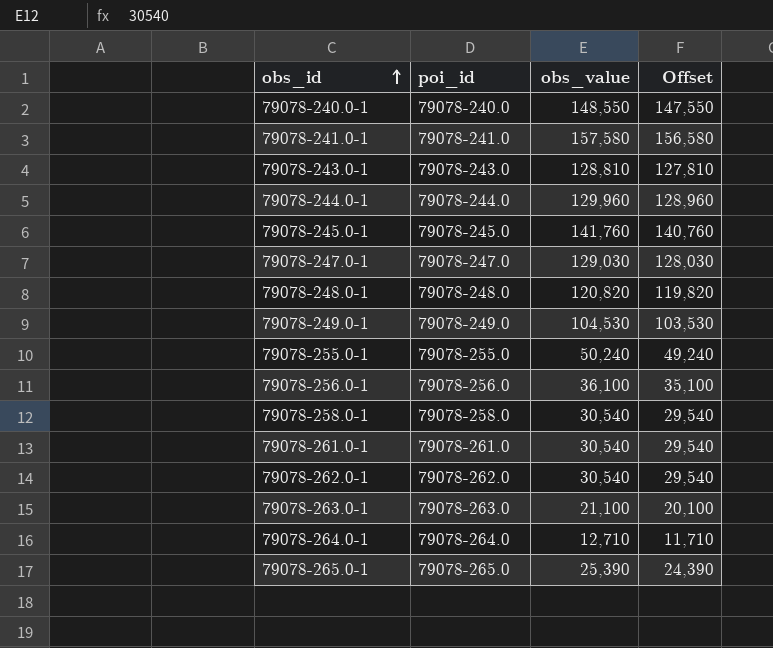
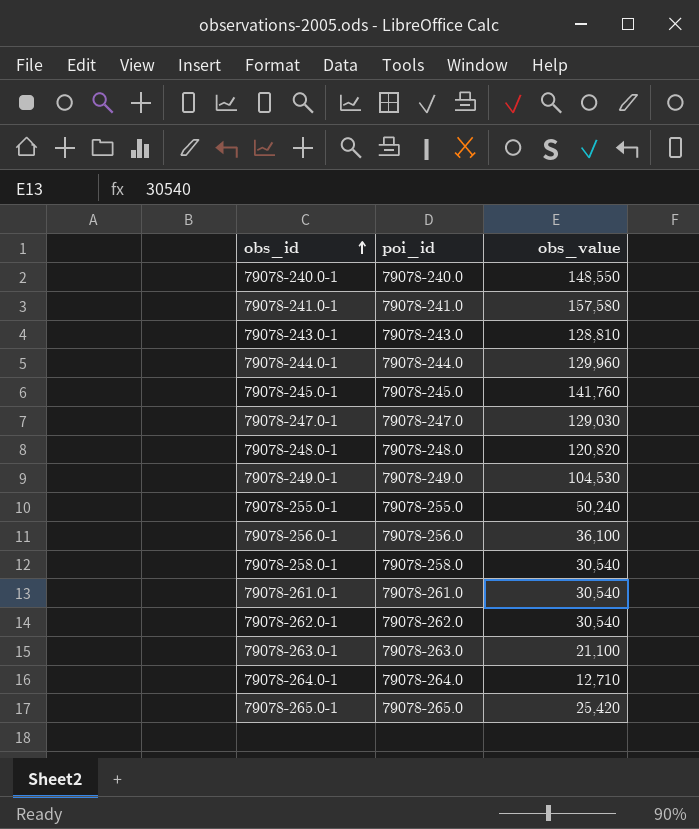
column Offset | formula: [obs_value] - 1000 -> none
79078-265.0-1 | obs_value: 25,390 -> 25,420

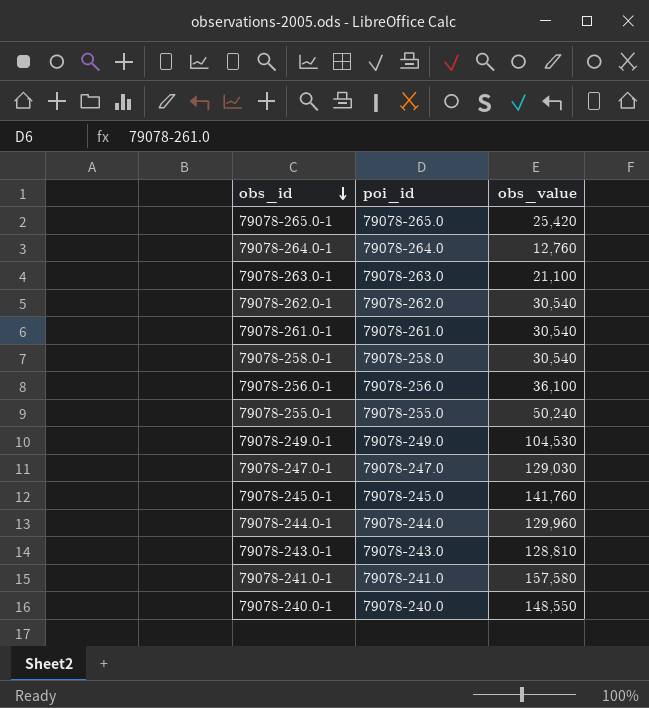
row order: obs_id ascending -> obs_id descending
row 79078-248.0-1: 79078-248.0 | 120,820 -> none
79078-264.0-1 | obs_value: 12,710 -> 12,760

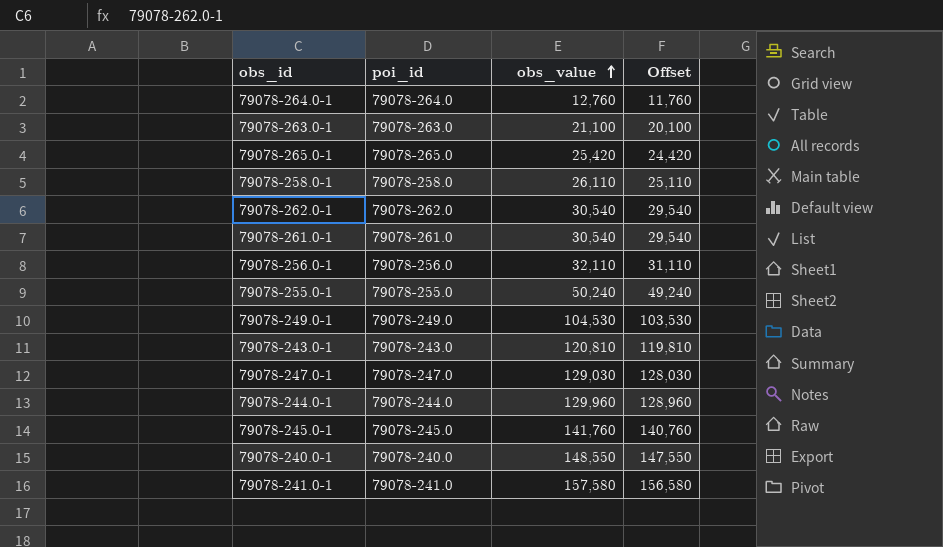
row order: obs_id descending -> obs_value ascending
column Offset | formula: none -> [obs_value] - 1000
79078-258.0-1 | obs_value: 30,540 -> 26,110
79078-256.0-1 | obs_value: 36,100 -> 32,110
79078-243.0-1 | obs_value: 128,810 -> 120,810

